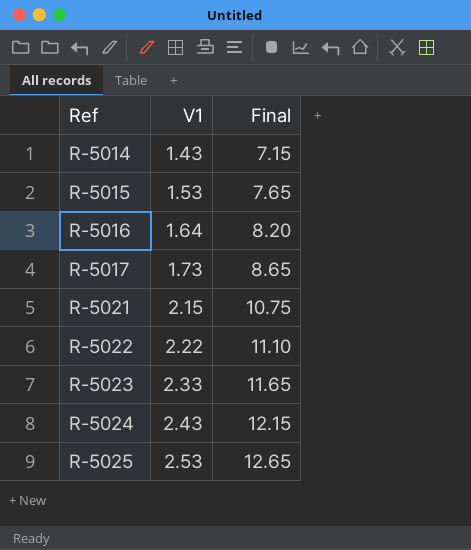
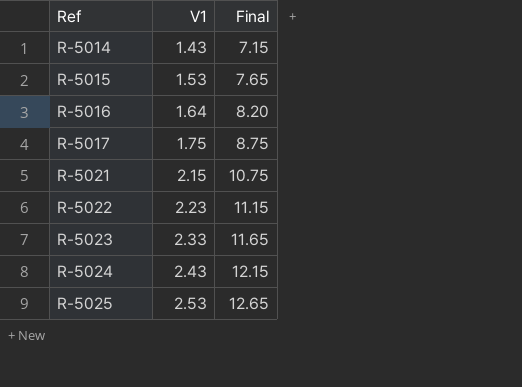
R-5017 | V1: 1.73 -> 1.75
R-5017 | Final: 8.65 -> 8.75
R-5022 | V1: 2.22 -> 2.23
R-5022 | Final: 11.10 -> 11.15

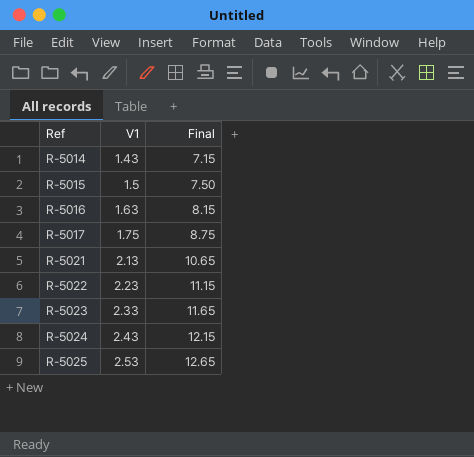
R-5015 | V1: 1.53 -> 1.5
R-5015 | Final: 7.65 -> 7.50
R-5016 | V1: 1.64 -> 1.63
R-5016 | Final: 8.20 -> 8.15
R-5021 | V1: 2.15 -> 2.13
R-5021 | Final: 10.75 -> 10.65

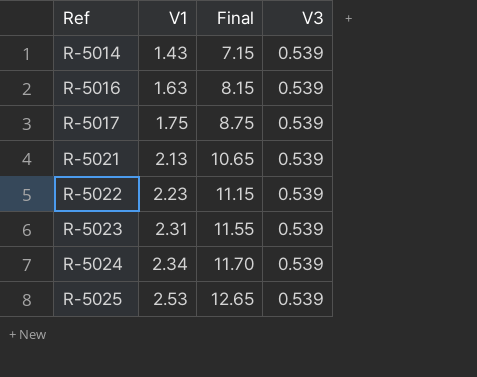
column V3 | position: none -> 4
row R-5015: 1.5 | 7.50 -> none
R-5023 | V1: 2.33 -> 2.31
R-5023 | Final: 11.65 -> 11.55
R-5024 | V1: 2.43 -> 2.34
R-5024 | Final: 12.15 -> 11.70

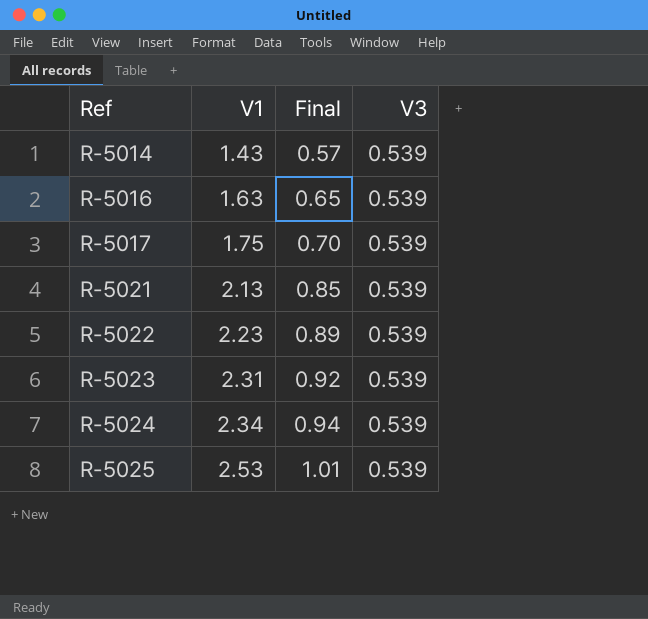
column Final | formula: [V1] * 5 -> [V1] * 0.4

